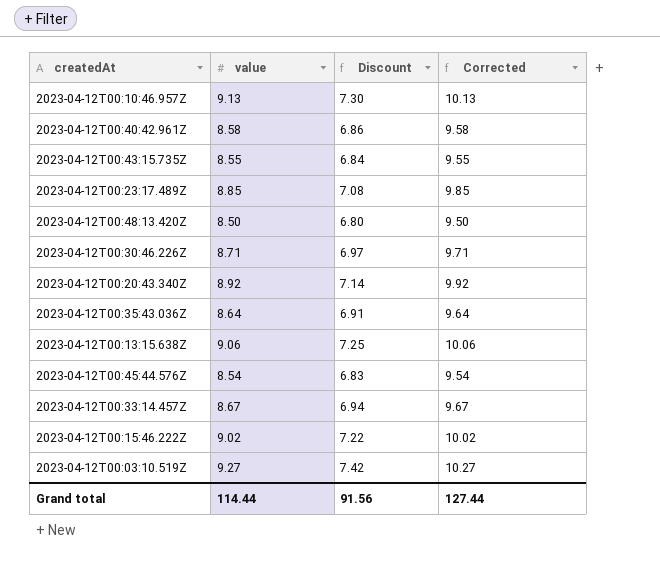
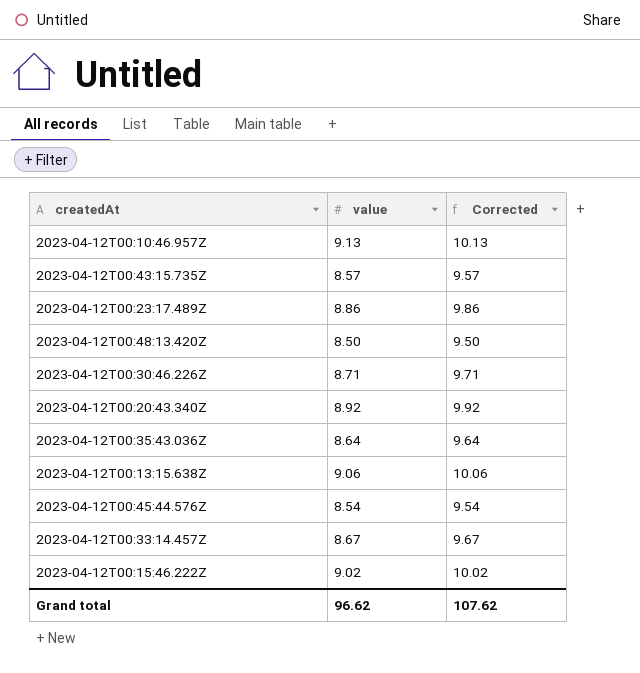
column Discount | formula: [value] * 0.8 -> none
row 2023-04-12T00:40:42.961Z: 8.58 | 6.86 | 9.58 -> none
row 2023-04-12T00:03:10.519Z: 9.27 | 7.42 | 10.27 -> none
2023-04-12T00:43:15.735Z | value: 8.55 -> 8.57
2023-04-12T00:43:15.735Z | Corrected: 9.55 -> 9.57
2023-04-12T00:23:17.489Z | value: 8.85 -> 8.86
2023-04-12T00:23:17.489Z | Corrected: 9.85 -> 9.86
Grand total | value: 114.44 -> 96.62
Grand total | Corrected: 127.44 -> 107.62

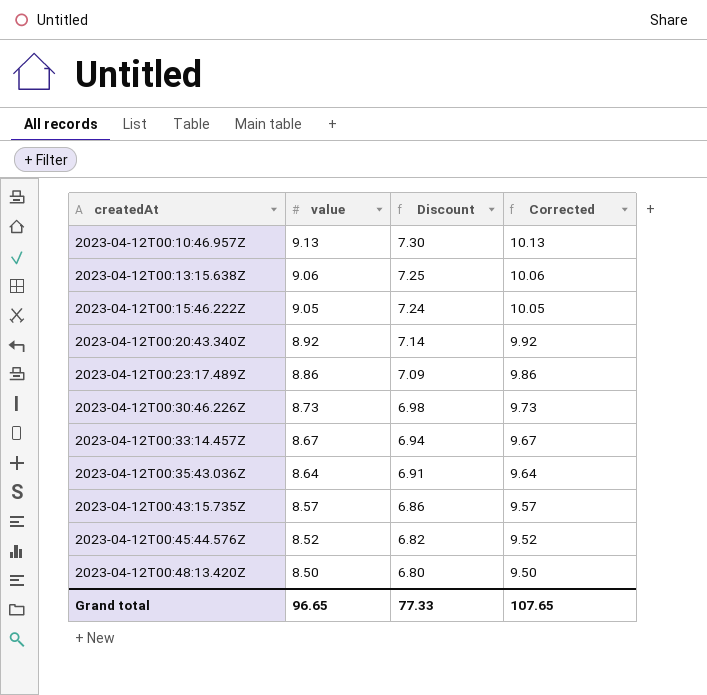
row order: none -> createdAt ascending
column Discount | formula: none -> [value] * 0.8
2023-04-12T00:15:46.222Z | value: 9.02 -> 9.05
2023-04-12T00:15:46.222Z | Corrected: 10.02 -> 10.05
2023-04-12T00:30:46.226Z | value: 8.71 -> 8.73
2023-04-12T00:30:46.226Z | Corrected: 9.71 -> 9.73
2023-04-12T00:45:44.576Z | value: 8.54 -> 8.52
2023-04-12T00:45:44.576Z | Corrected: 9.54 -> 9.52
Grand total | value: 96.62 -> 96.65
Grand total | Corrected: 107.62 -> 107.65

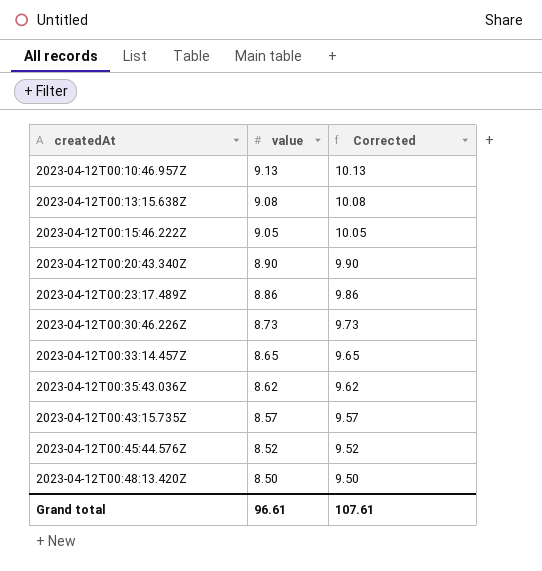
column Discount | formula: [value] * 0.8 -> none
2023-04-12T00:13:15.638Z | value: 9.06 -> 9.08
2023-04-12T00:13:15.638Z | Corrected: 10.06 -> 10.08
2023-04-12T00:20:43.340Z | value: 8.92 -> 8.90
2023-04-12T00:20:43.340Z | Corrected: 9.92 -> 9.90
2023-04-12T00:33:14.457Z | value: 8.67 -> 8.65
2023-04-12T00:33:14.457Z | Corrected: 9.67 -> 9.65
2023-04-12T00:35:43.036Z | value: 8.64 -> 8.62
2023-04-12T00:35:43.036Z | Corrected: 9.64 -> 9.62
Grand total | value: 96.65 -> 96.61
Grand total | Corrected: 107.65 -> 107.61

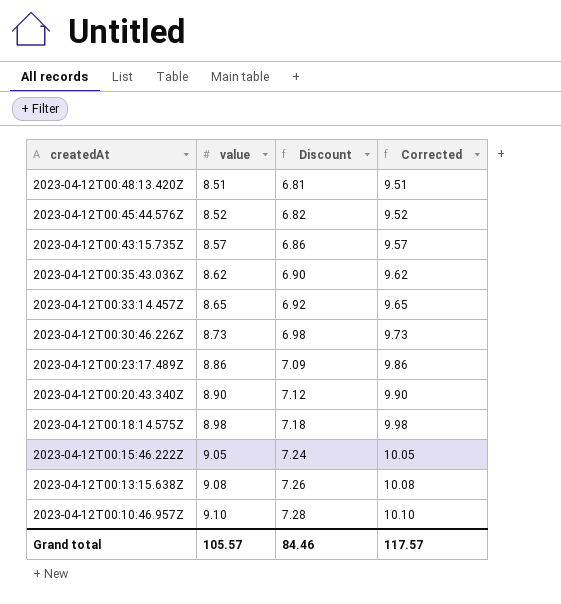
row order: createdAt ascending -> createdAt descending
column Discount | formula: none -> [value] * 0.8
2023-04-12T00:48:13.420Z | value: 8.50 -> 8.51
2023-04-12T00:48:13.420Z | Corrected: 9.50 -> 9.51
row 2023-04-12T00:18:14.575Z: none -> 8.98 | 7.18 | 9.98
2023-04-12T00:10:46.957Z | value: 9.13 -> 9.10
2023-04-12T00:10:46.957Z | Corrected: 10.13 -> 10.10
Grand total | value: 96.61 -> 105.57
Grand total | Corrected: 107.61 -> 117.57

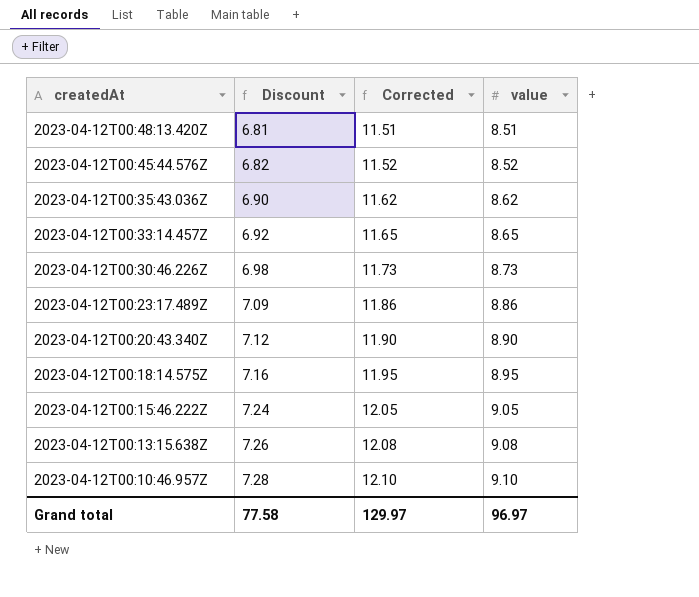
column Corrected | formula: [value] + 1 -> [value] + 3
column value | position: 2 -> 4
row 2023-04-12T00:43:15.735Z: 8.57 | 6.86 | 9.57 -> none
2023-04-12T00:18:14.575Z | Discount: 7.18 -> 7.16
2023-04-12T00:18:14.575Z | value: 8.98 -> 8.95
Grand total | Discount: 84.46 -> 77.58
Grand total | Corrected: 117.57 -> 129.97
Grand total | value: 105.57 -> 96.97

